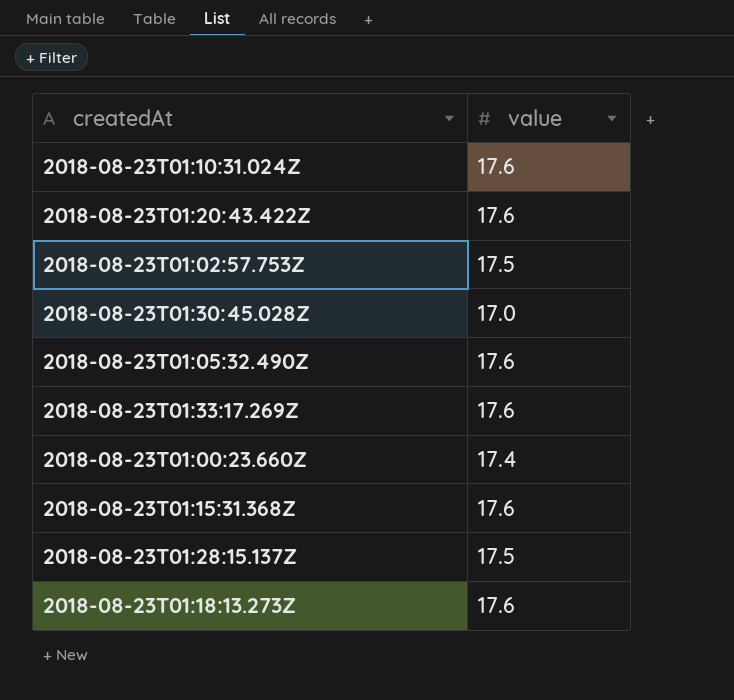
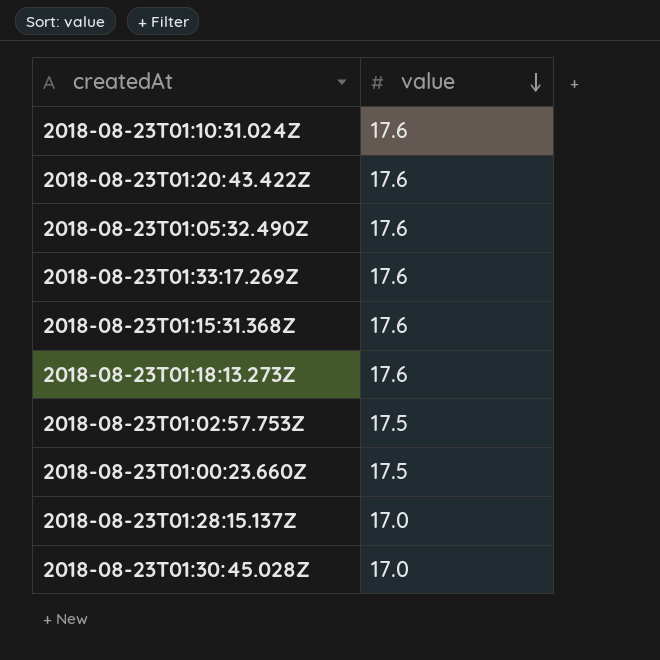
row order: none -> value descending
2018-08-23T01:00:23.660Z | value: 17.4 -> 17.5
2018-08-23T01:28:15.137Z | value: 17.5 -> 17.0

